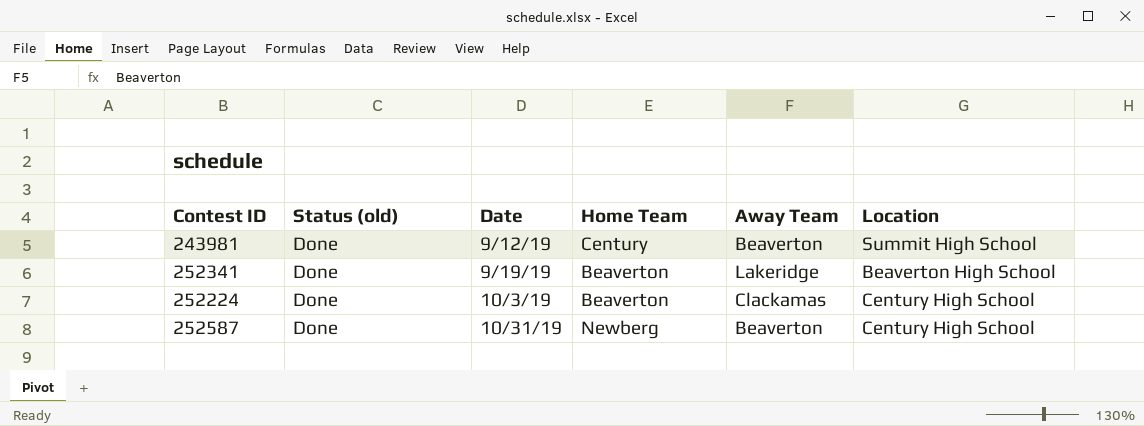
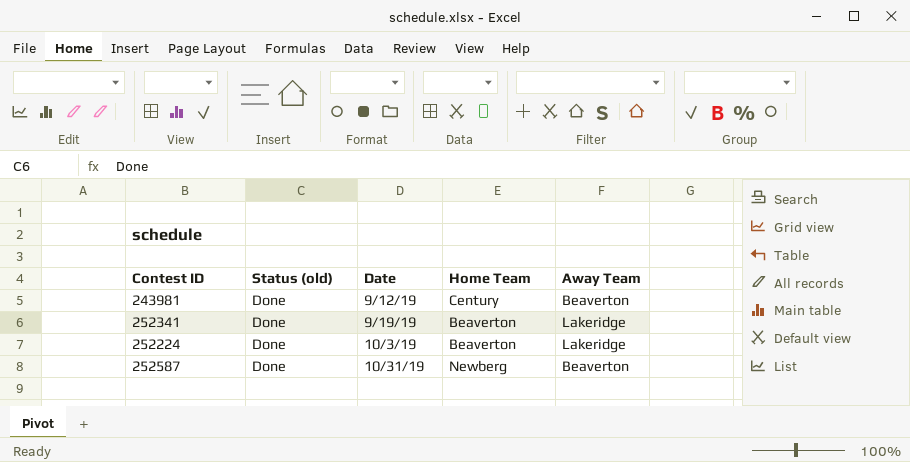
column Location | position: 6 -> none
252224 | Away Team: Clackamas -> Lakeridge

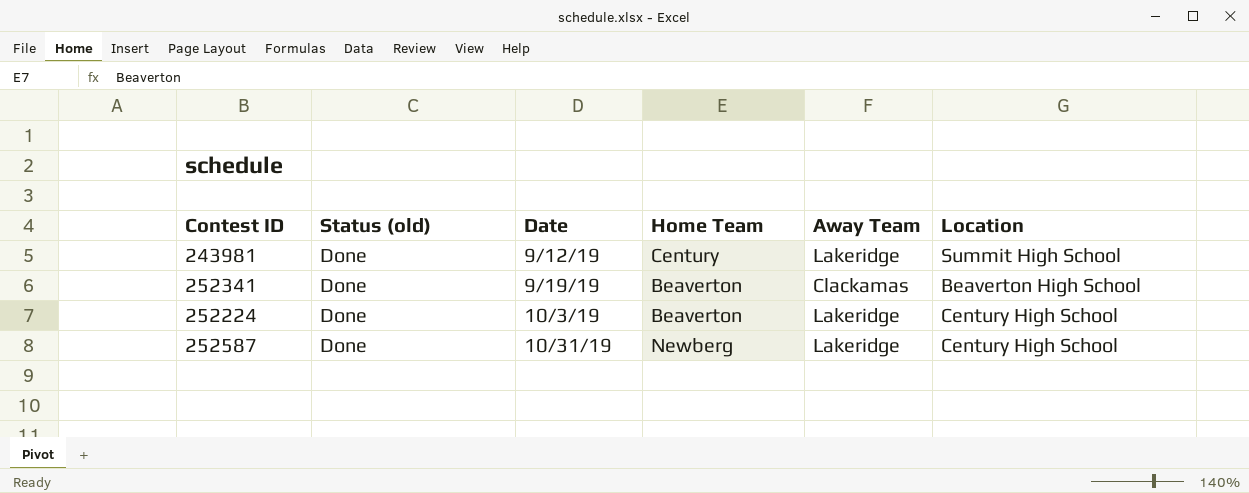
column Location | position: none -> 6
243981 | Away Team: Beaverton -> Lakeridge
252341 | Away Team: Lakeridge -> Clackamas
252587 | Away Team: Beaverton -> Lakeridge

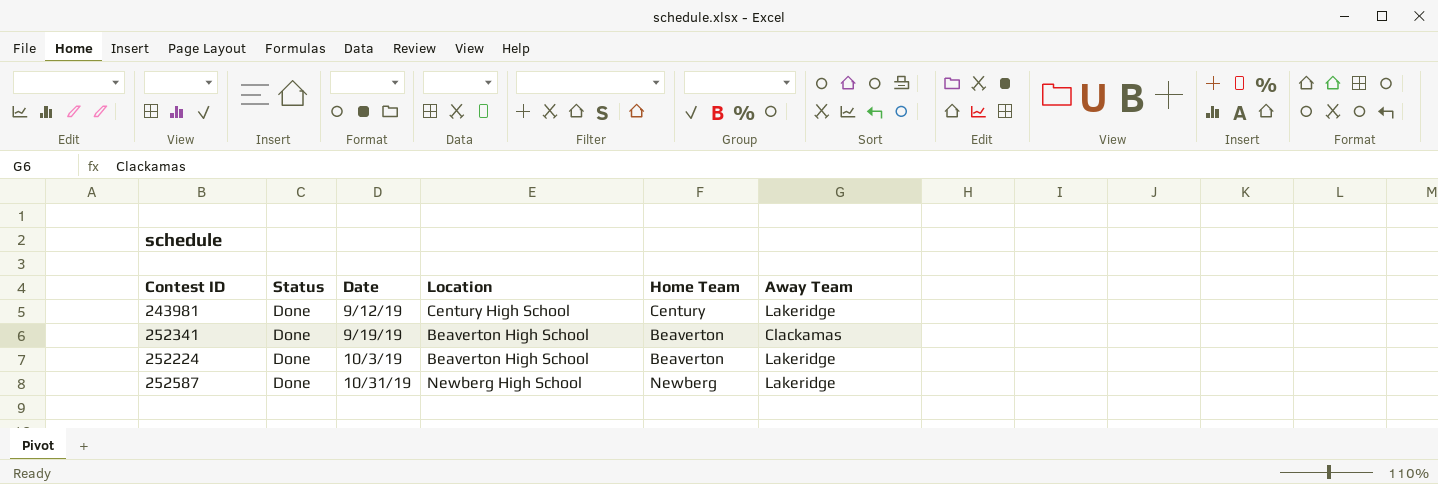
column name: Status (old) -> Status
column Location | position: 6 -> 4
243981 | Location: Summit High School -> Century High School
252224 | Location: Century High School -> Beaverton High School
252587 | Location: Century High School -> Newberg High School

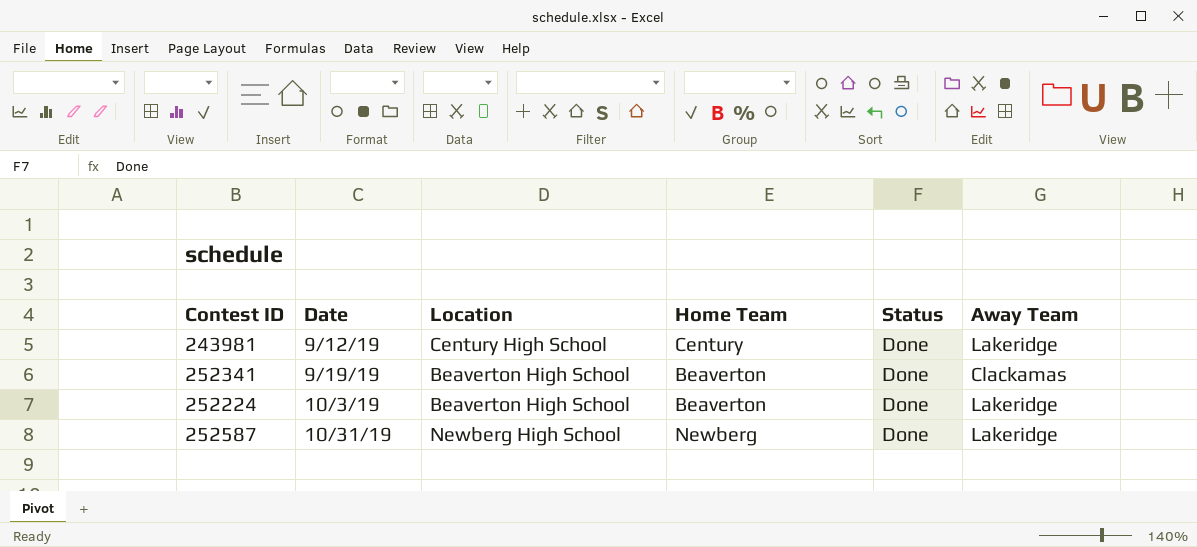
column Status | position: 2 -> 5

